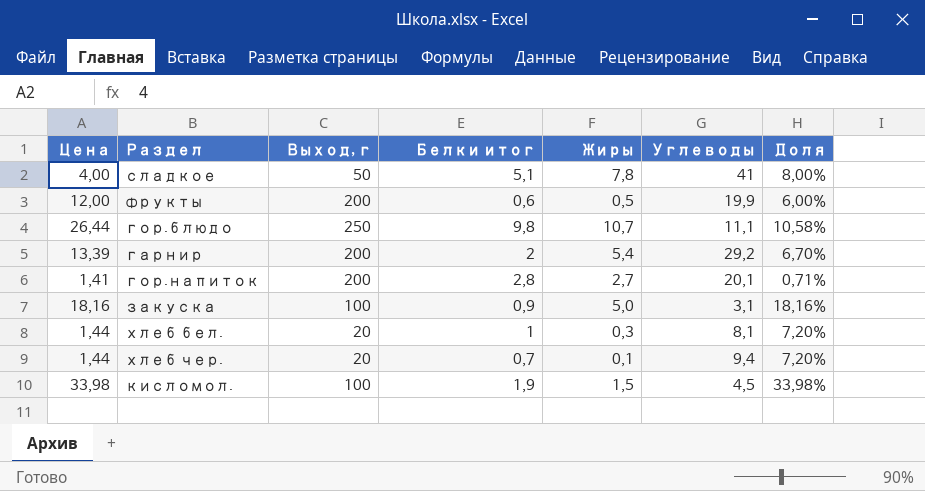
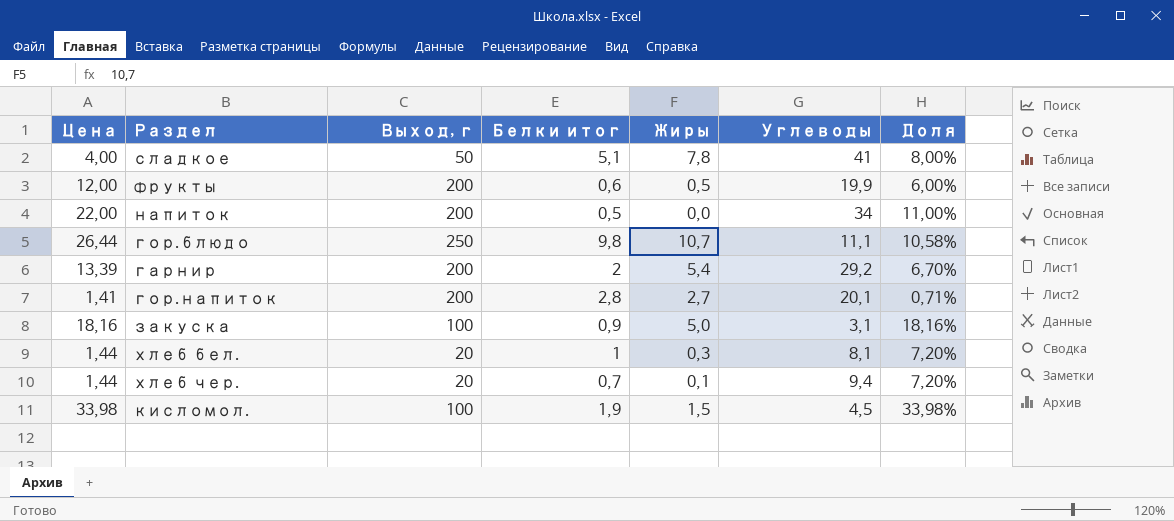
row напиток: none -> 22,00 | 200 | 0,5 | 0,0 | 34 | 11,00%

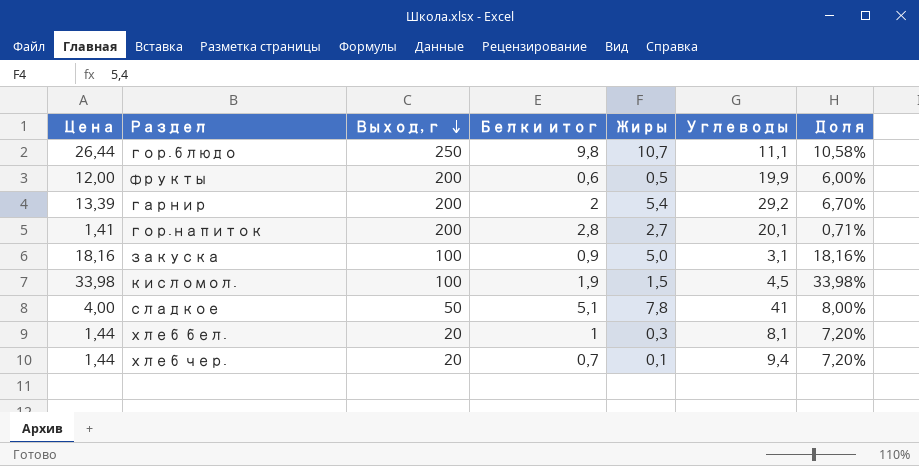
row order: none -> Выход, г descending
row напиток: 22,00 | 200 | 0,5 | 0,0 | 34 | 11,00% -> none

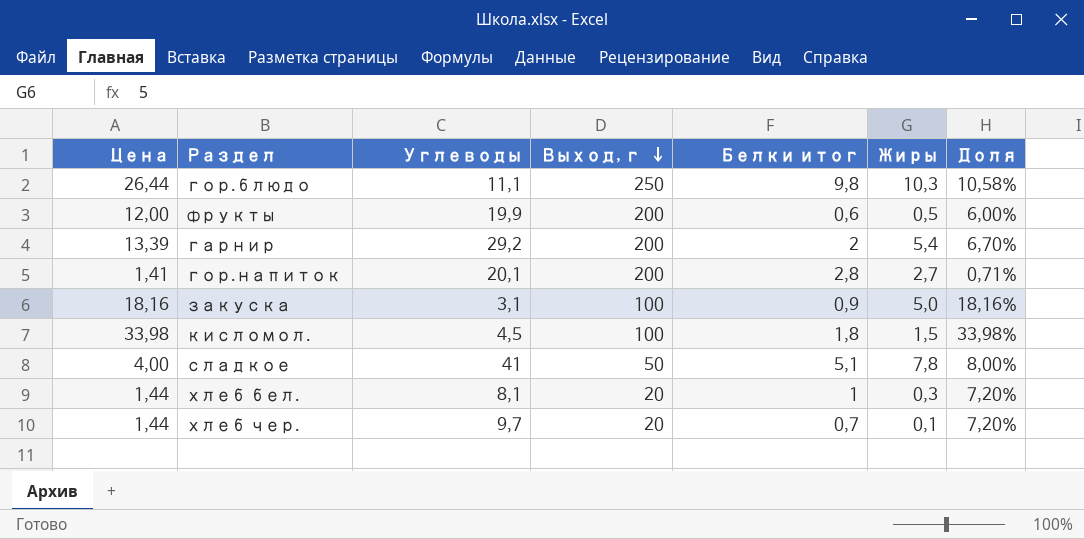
column Углеводы | position: 6 -> 3
гор.блюдо | Жиры: 10,7 -> 10,3
кисломол. | Белки итог: 1,9 -> 1,8
хлеб чер. | Углеводы: 9,4 -> 9,7

